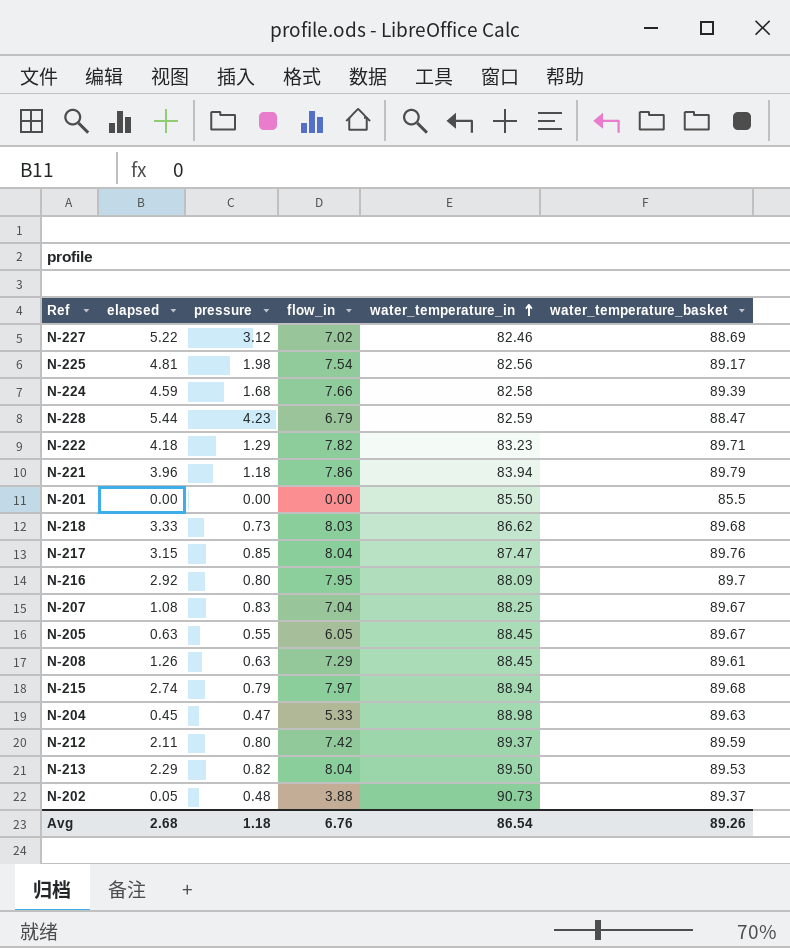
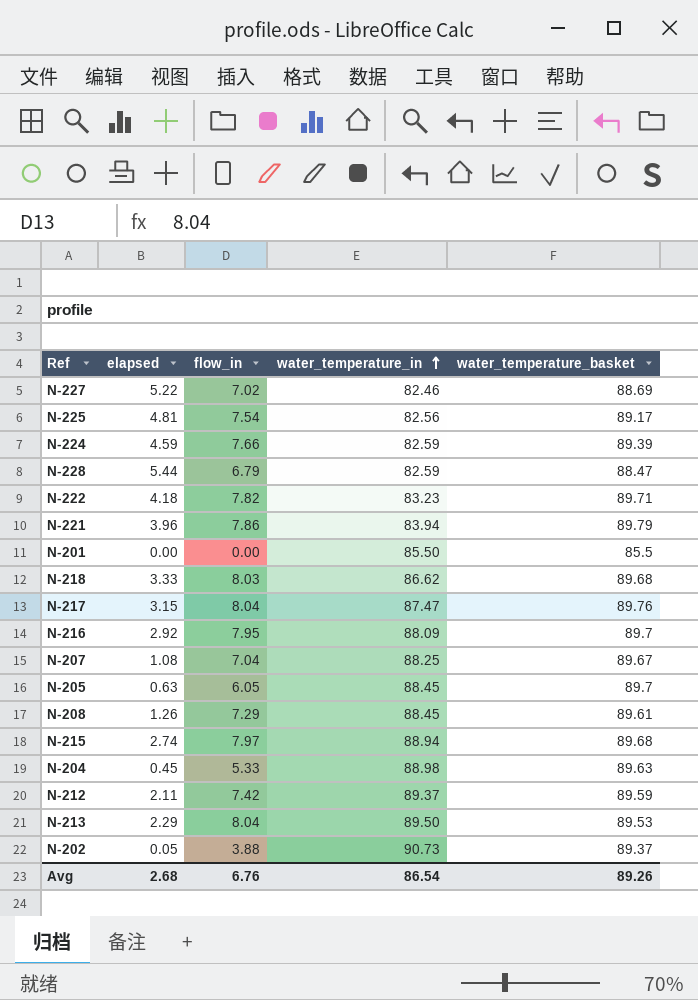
column pressure | position: 3 -> none
N-224 | water_temperature_in: 82.58 -> 82.59
N-205 | water_temperature_basket: 89.67 -> 89.7

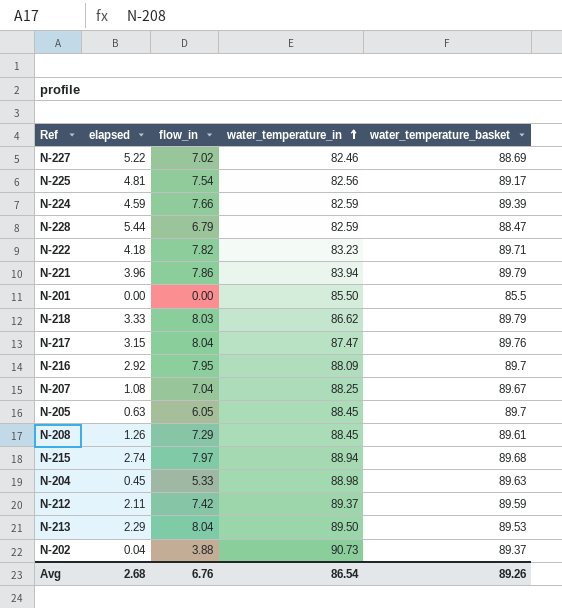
N-218 | water_temperature_basket: 89.68 -> 89.79
N-202 | elapsed: 0.05 -> 0.04

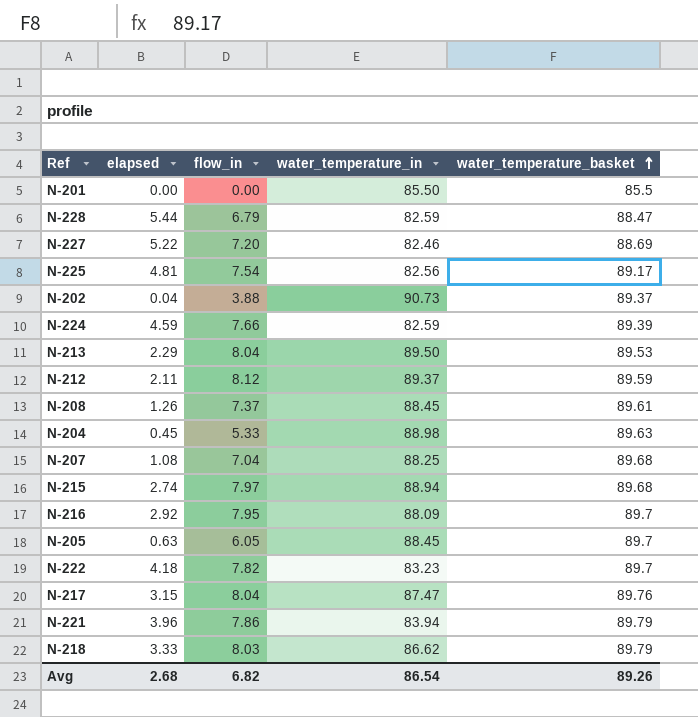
row order: water_temperature_in ascending -> water_temperature_basket ascending
N-227 | flow_in: 7.02 -> 7.20
N-212 | flow_in: 7.42 -> 8.12
N-208 | flow_in: 7.29 -> 7.37
N-207 | water_temperature_basket: 89.67 -> 89.68
N-222 | water_temperature_basket: 89.71 -> 89.7
Avg | flow_in: 6.76 -> 6.82

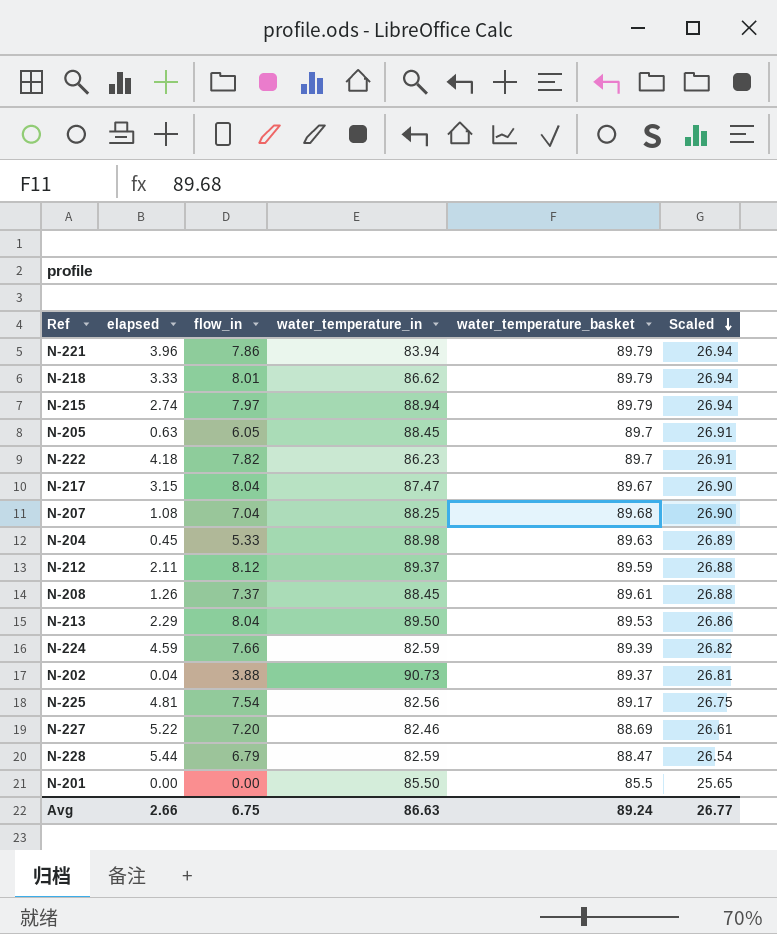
row order: water_temperature_basket ascending -> Scaled descending
column Scaled | formula: none -> [water_temperature_basket] * 0.3
row N-216: 2.92 | 7.95 | 88.09 | 89.7 -> none
N-218 | flow_in: 8.03 -> 8.01
N-215 | water_temperature_basket: 89.68 -> 89.79
N-222 | water_temperature_in: 83.23 -> 86.23
N-217 | water_temperature_basket: 89.76 -> 89.67
Avg | elapsed: 2.68 -> 2.66
Avg | flow_in: 6.82 -> 6.75
Avg | water_temperature_in: 86.54 -> 86.63
Avg | water_temperature_basket: 89.26 -> 89.24

